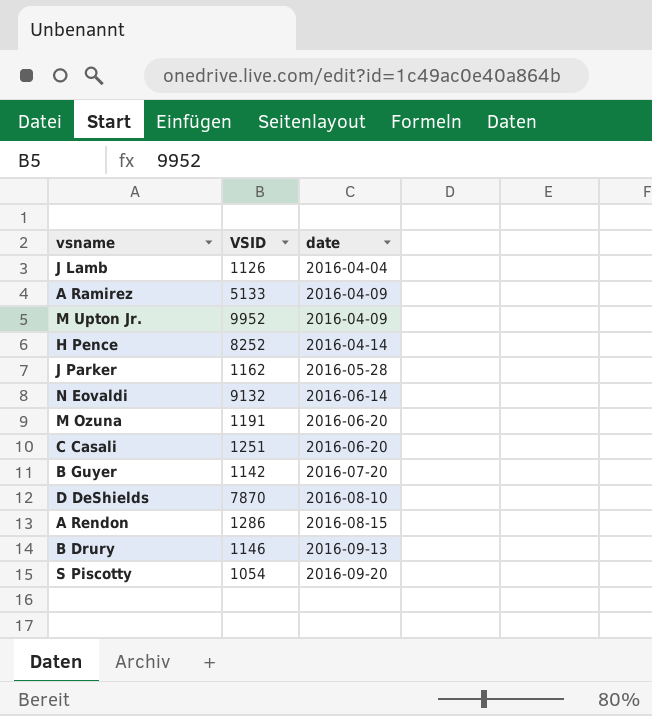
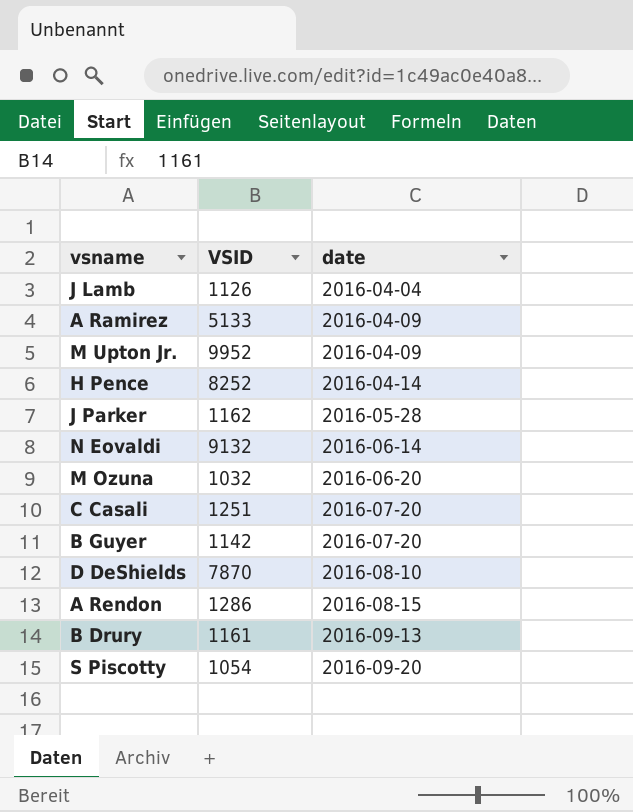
M Ozuna | VSID: 1191 -> 1032
C Casali | date: 2016-06-20 -> 2016-07-20
B Drury | VSID: 1146 -> 1161

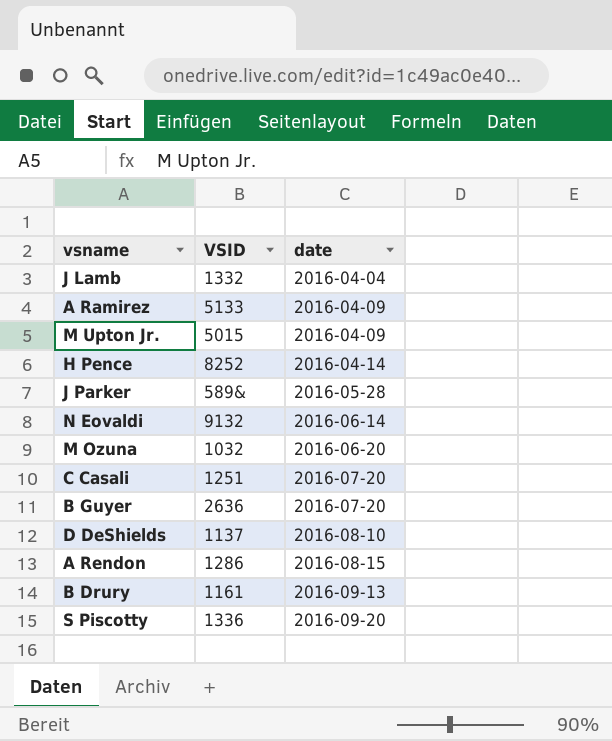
J Lamb | VSID: 1126 -> 1332
M Upton Jr. | VSID: 9952 -> 5015
J Parker | VSID: 1162 -> 589&
B Guyer | VSID: 1142 -> 2636
D DeShields | VSID: 7870 -> 1137
S Piscotty | VSID: 1054 -> 1336

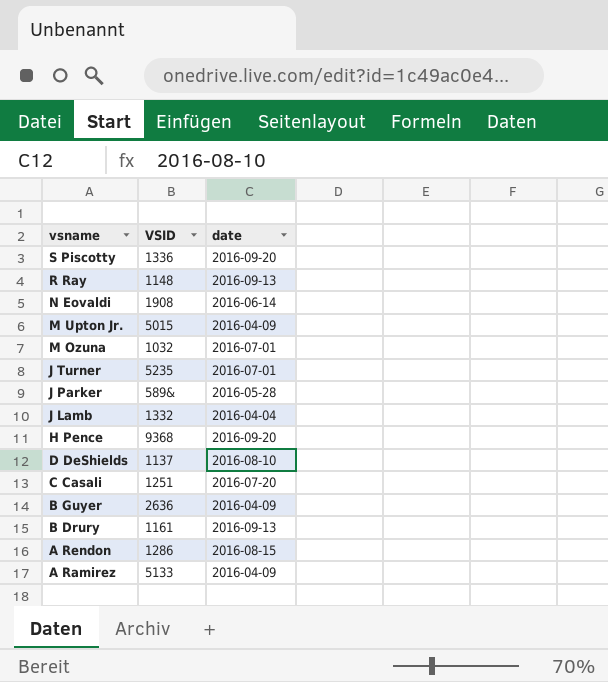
row order: date ascending -> vsname descending
row R Ray: none -> 1148 | 2016-09-13
N Eovaldi | VSID: 9132 -> 1908
M Ozuna | date: 2016-06-20 -> 2016-07-01
row J Turner: none -> 5235 | 2016-07-01
H Pence | VSID: 8252 -> 9368
H Pence | date: 2016-04-14 -> 2016-09-20
B Guyer | date: 2016-07-20 -> 2016-04-09

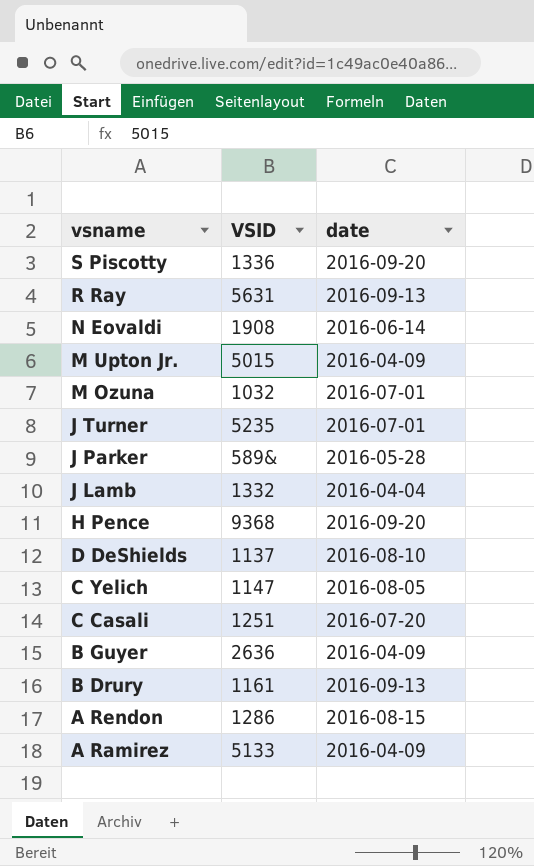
R Ray | VSID: 1148 -> 5631
row C Yelich: none -> 1147 | 2016-08-05

